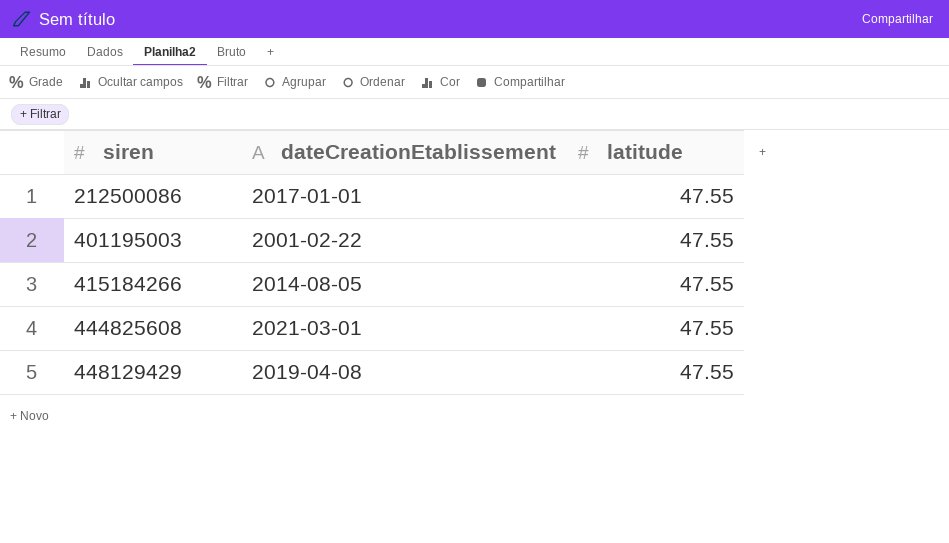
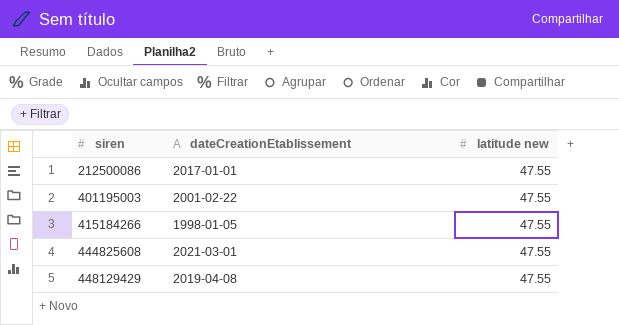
column name: latitude -> latitude new
415184266 | dateCreationEtablissement: 2014-08-05 -> 1998-01-05

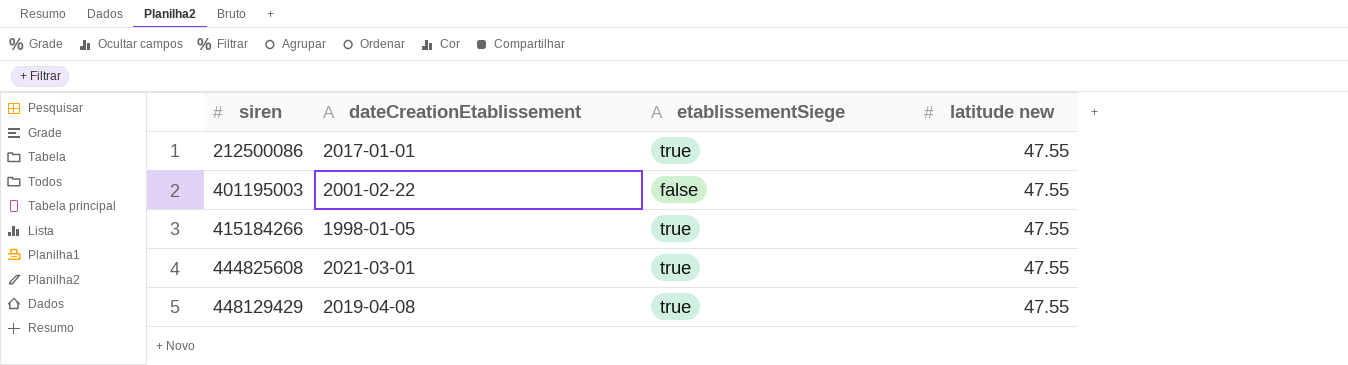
column etablissementSiege | position: none -> 3

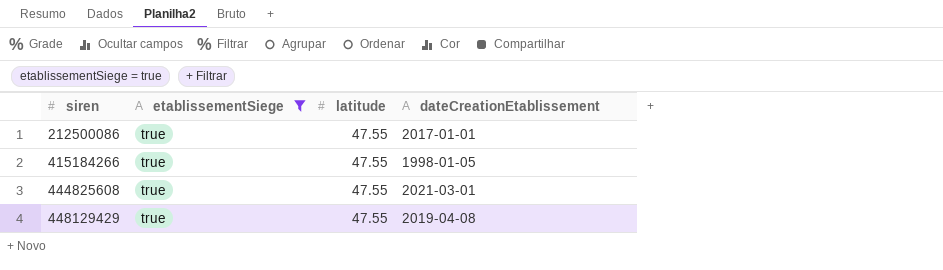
filter: none -> etablissementSiege = true
column name: latitude new -> latitude
column dateCreationEtablissement | position: 2 -> 4

